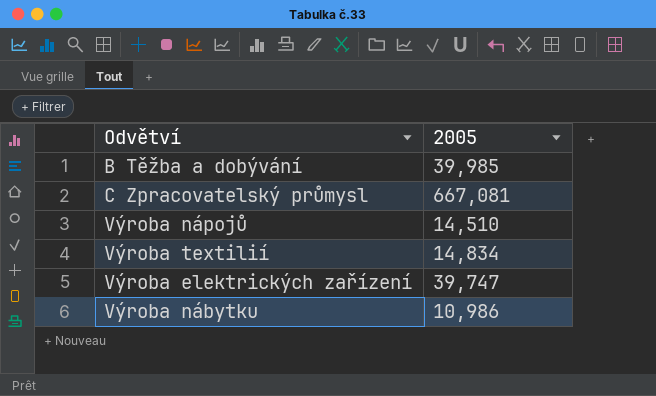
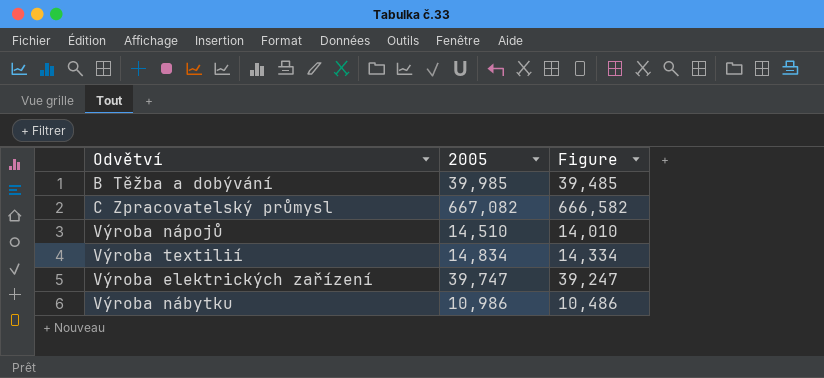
column Figure | formula: none -> [2005] - 500
C Zpracovatelský průmysl | 2005: 667,081 -> 667,082

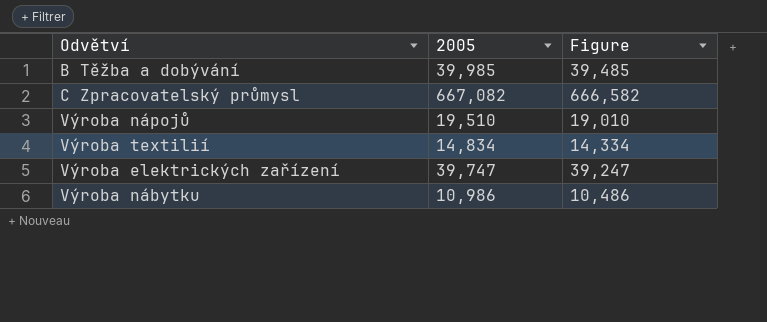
Výroba nápojů | 2005: 14,510 -> 19,510
Výroba nápojů | Figure: 14,010 -> 19,010

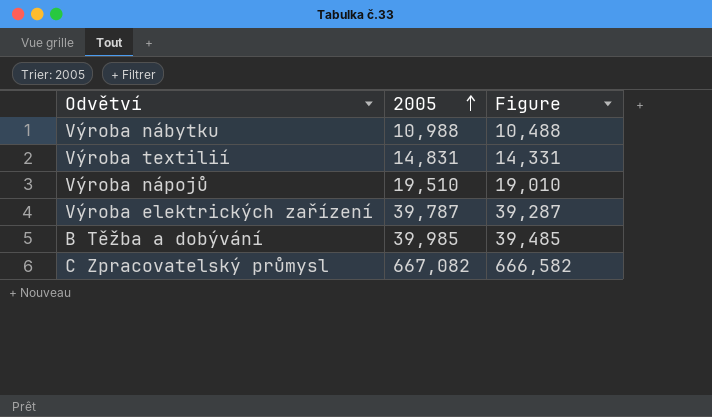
row order: none -> 2005 ascending
Výroba nábytku | 2005: 10,986 -> 10,988
Výroba nábytku | Figure: 10,486 -> 10,488
Výroba textilií | 2005: 14,834 -> 14,831
Výroba textilií | Figure: 14,334 -> 14,331
Výroba elektrických zařízení | 2005: 39,747 -> 39,787
Výroba elektrických zařízení | Figure: 39,247 -> 39,287

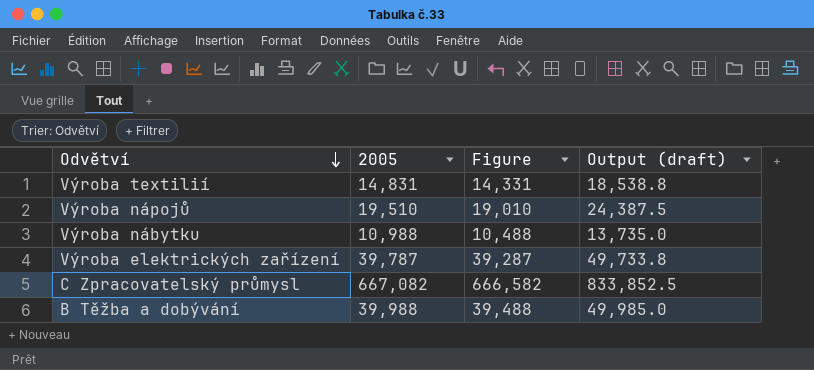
row order: 2005 ascending -> Odvětví descending
column Output (draft) | formula: none -> [2005] * 1.25
B Těžba a dobývání | 2005: 39,985 -> 39,988
B Těžba a dobývání | Figure: 39,485 -> 39,488

